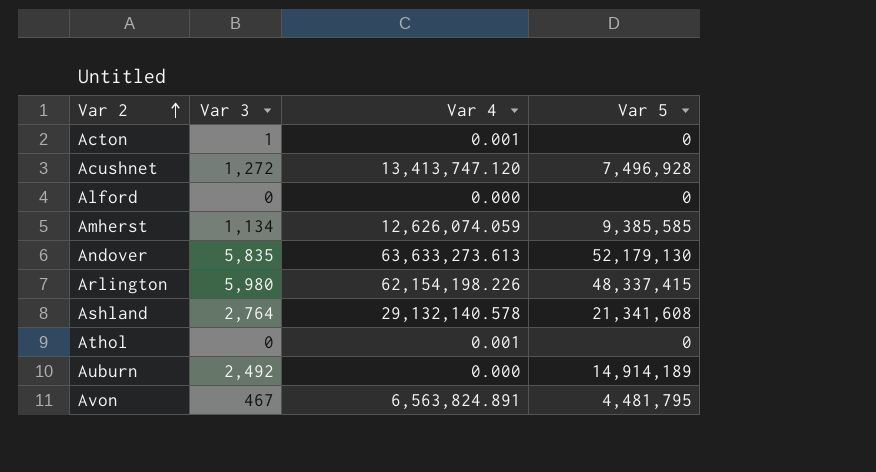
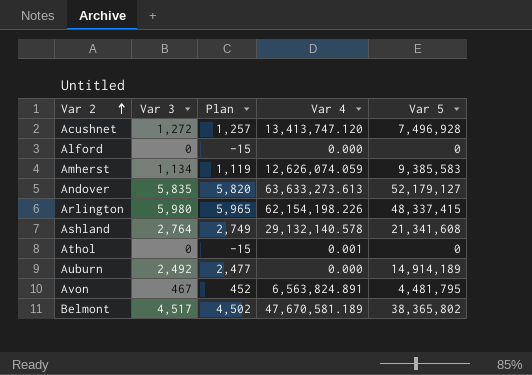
column Plan | formula: none -> [Var 3] - 15
row Acton: 1 | 0.001 | 0 -> none
Amherst | Var 5: 9,385,585 -> 9,385,583
Andover | Var 5: 52,179,130 -> 52,179,127
row Belmont: none -> 4,517 | 4,502 | 47,670,581.189 | 38,365,802

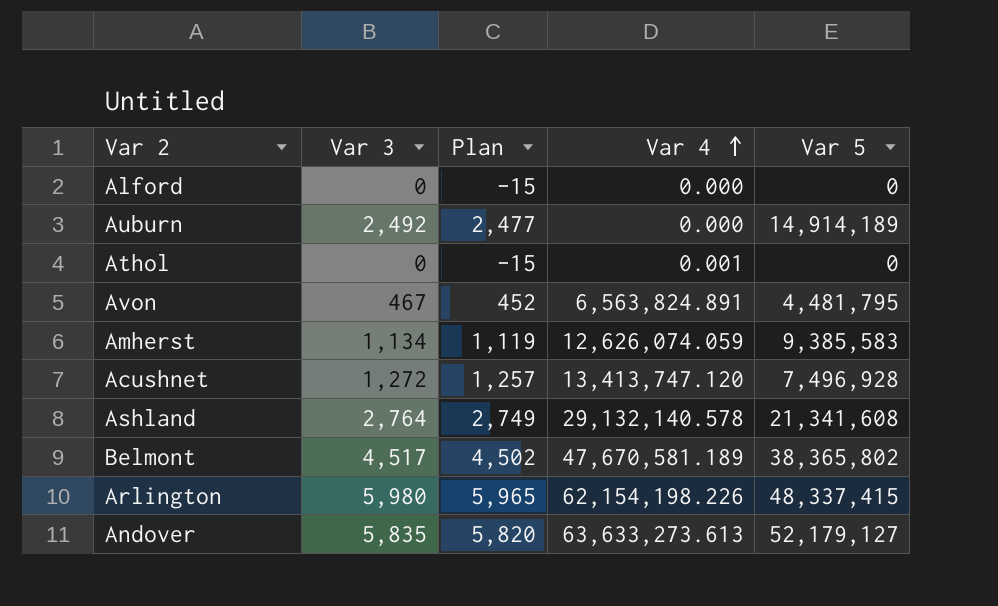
row order: Var 2 ascending -> Var 4 ascending

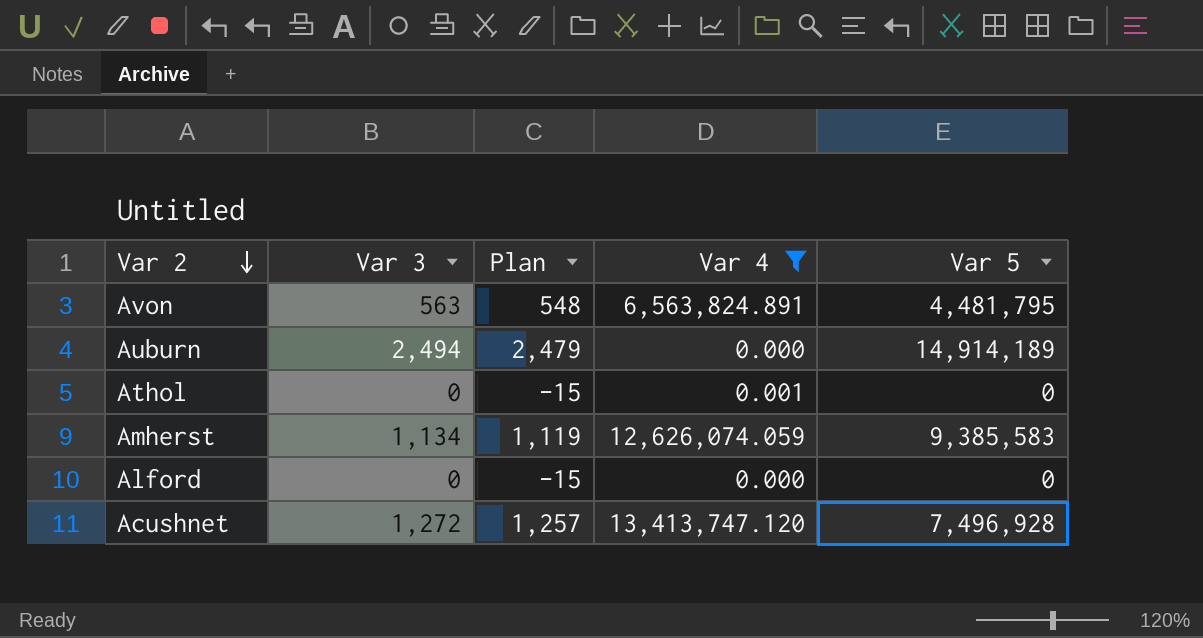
filter: none -> Var 4 <= 13,413,747.120
row order: Var 4 ascending -> Var 2 descending
Avon | Var 3: 467 -> 563
Avon | Plan: 452 -> 548
Auburn | Var 3: 2,492 -> 2,494
Auburn | Plan: 2,477 -> 2,479

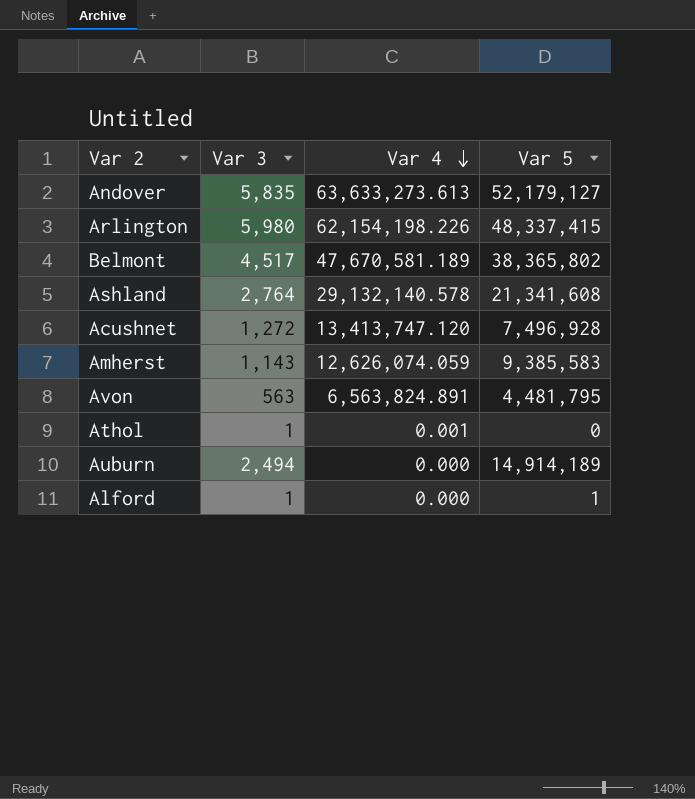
filter: Var 4 <= 13,413,747.120 -> none
row order: Var 2 descending -> Var 4 descending
column Plan | formula: [Var 3] - 15 -> none
Amherst | Var 3: 1,134 -> 1,143
Athol | Var 3: 0 -> 1
Alford | Var 3: 0 -> 1
Alford | Var 5: 0 -> 1

